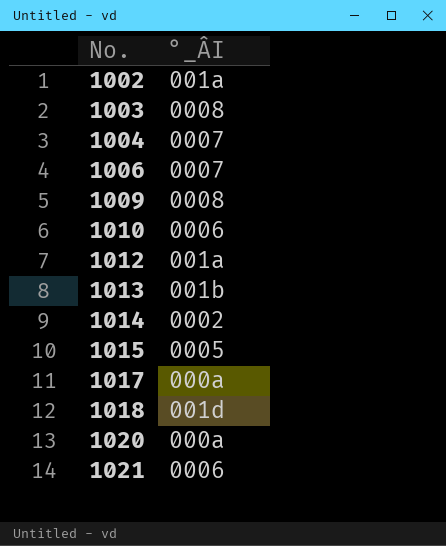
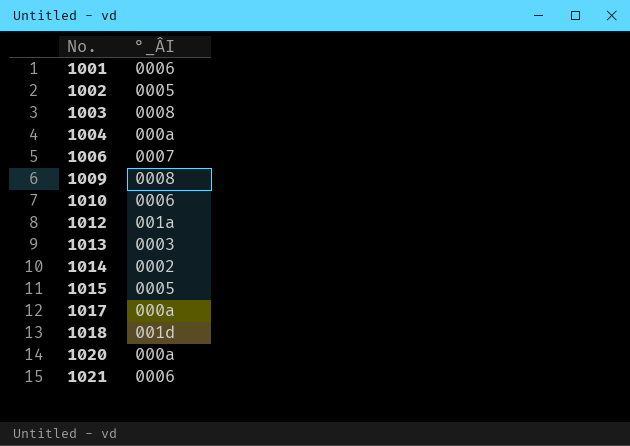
row 1001: none -> 0006
1002 | °_ÂI: 001a -> 0005
1004 | °_ÂI: 0007 -> 000a
1013 | °_ÂI: 001b -> 0003

